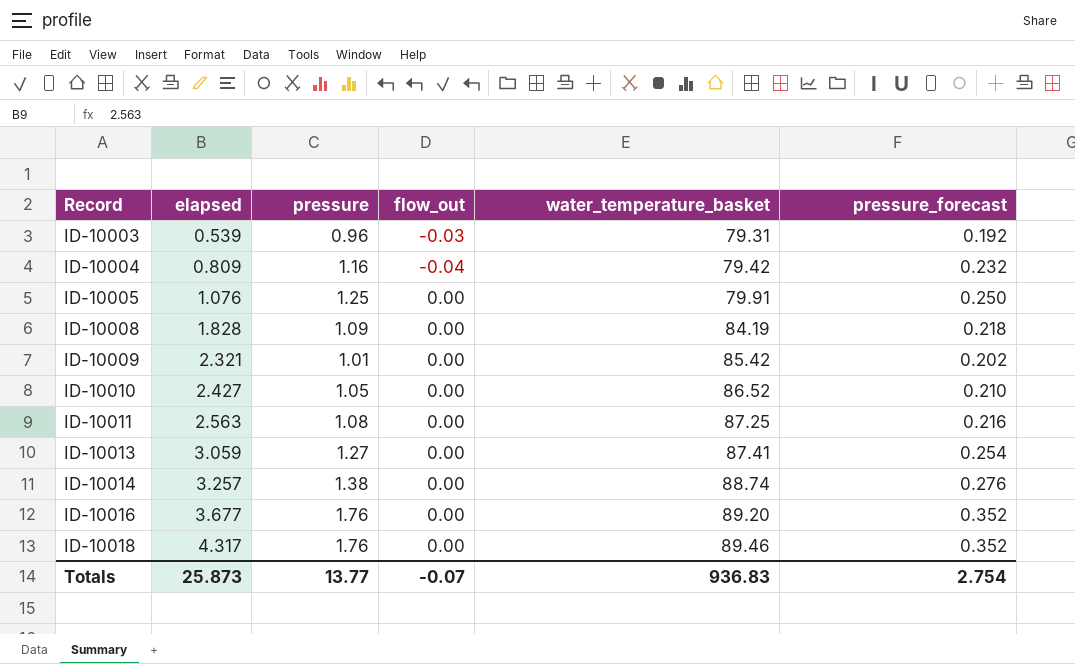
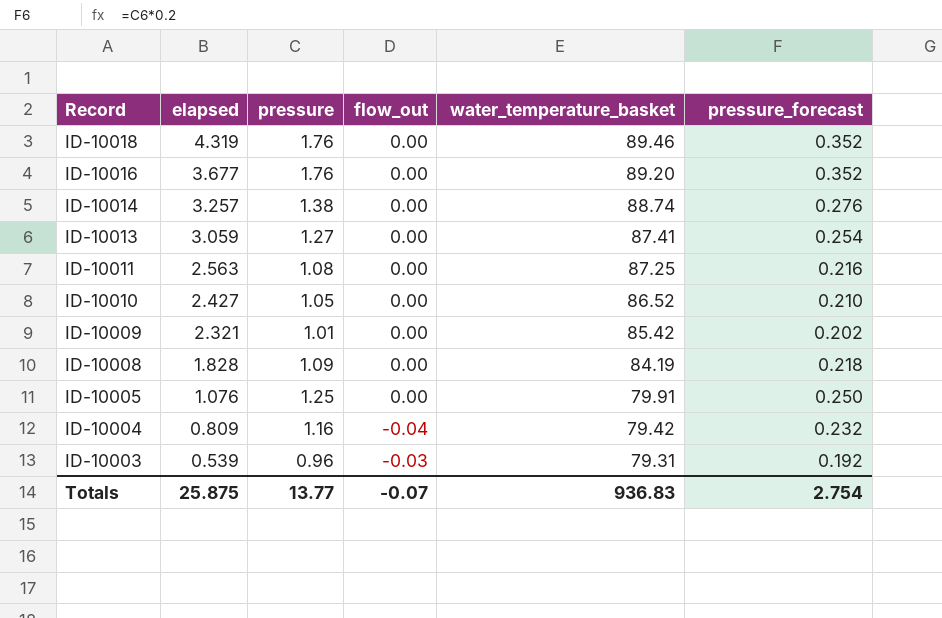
row order: Record ascending -> Record descending
ID-10018 | elapsed: 4.317 -> 4.319
Totals | elapsed: 25.873 -> 25.875

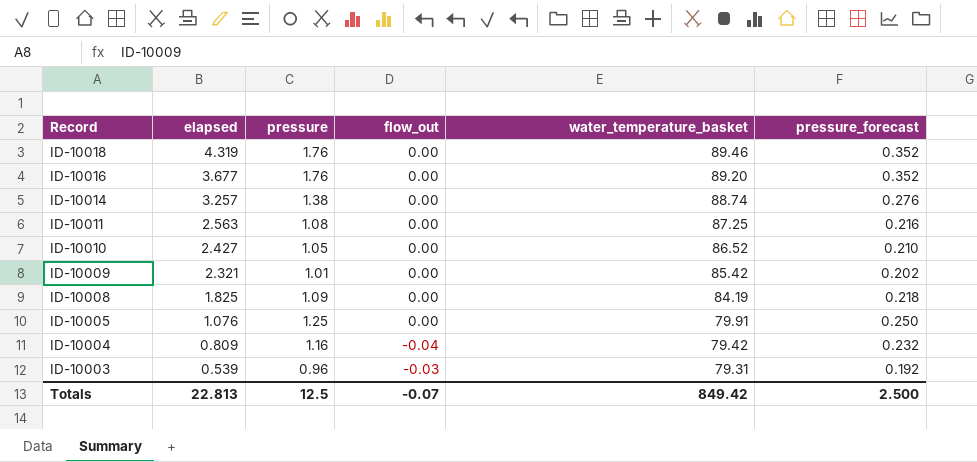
row ID-10013: 3.059 | 1.27 | 0.00 | 87.41 | 0.254 -> none
ID-10008 | elapsed: 1.828 -> 1.825
Totals | elapsed: 25.875 -> 22.813
Totals | pressure: 13.77 -> 12.5
Totals | water_temperature_basket: 936.83 -> 849.42
Totals | pressure_forecast: 2.754 -> 2.500

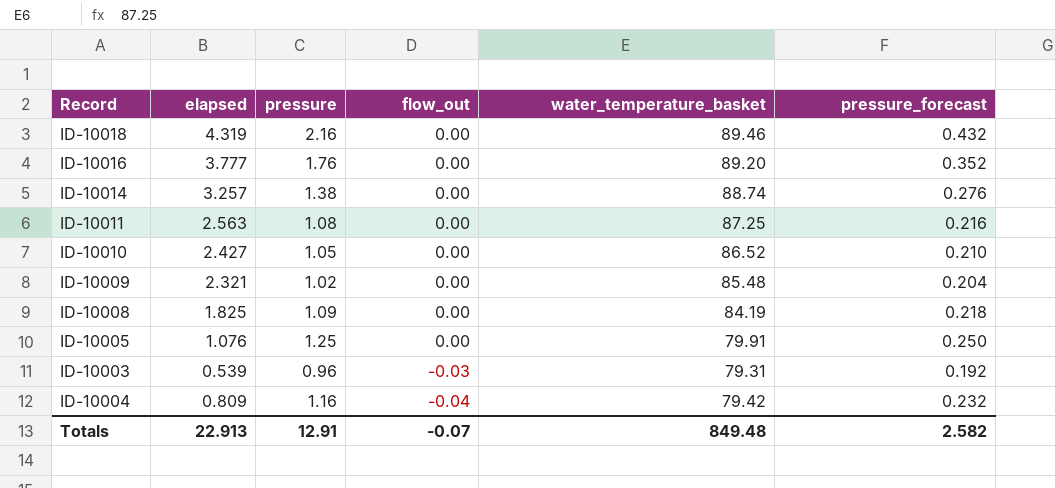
row order: Record descending -> flow_out descending
ID-10018 | pressure: 1.76 -> 2.16
ID-10018 | pressure_forecast: 0.352 -> 0.432
ID-10016 | elapsed: 3.677 -> 3.777
ID-10009 | pressure: 1.01 -> 1.02
ID-10009 | water_temperature_basket: 85.42 -> 85.48
ID-10009 | pressure_forecast: 0.202 -> 0.204
Totals | elapsed: 22.813 -> 22.913
Totals | pressure: 12.5 -> 12.91
Totals | water_temperature_basket: 849.42 -> 849.48
Totals | pressure_forecast: 2.500 -> 2.582

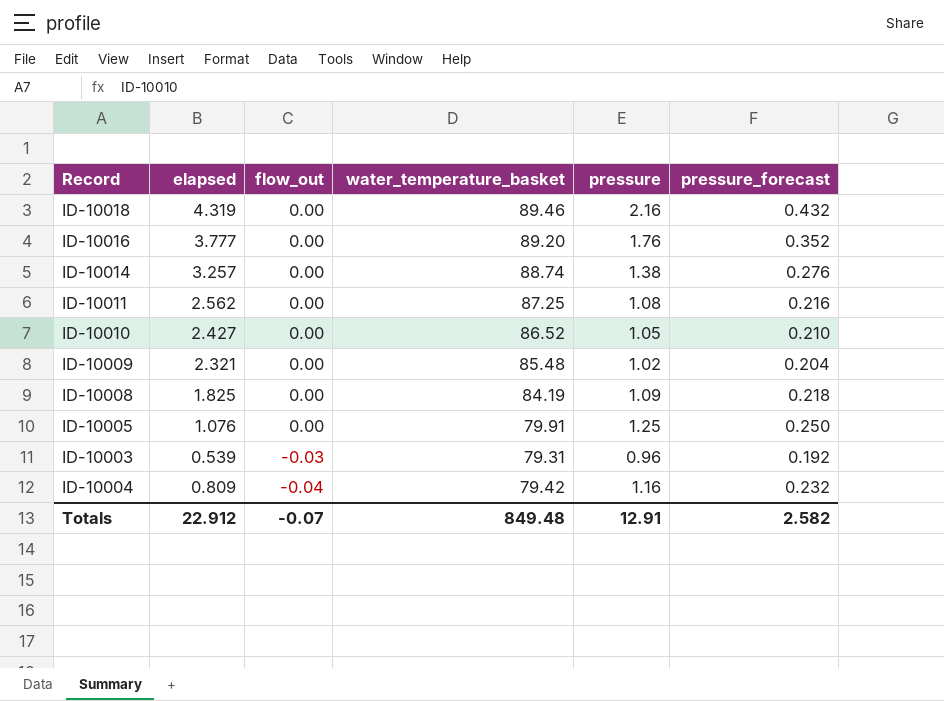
column pressure | position: 3 -> 5
ID-10011 | elapsed: 2.563 -> 2.562
Totals | elapsed: 22.913 -> 22.912

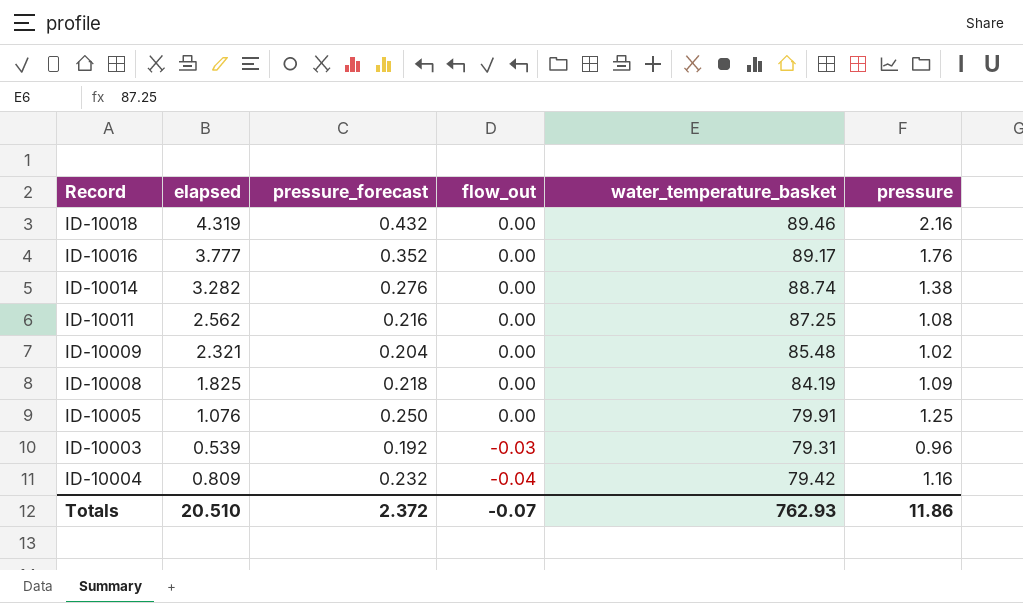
column pressure_forecast | position: 6 -> 3
row ID-10010: 2.427 | 0.00 | 86.52 | 1.05 | 0.210 -> none
ID-10016 | water_temperature_basket: 89.20 -> 89.17
ID-10014 | elapsed: 3.257 -> 3.282
Totals | elapsed: 22.912 -> 20.510
Totals | pressure_forecast: 2.582 -> 2.372
Totals | water_temperature_basket: 849.48 -> 762.93
Totals | pressure: 12.91 -> 11.86

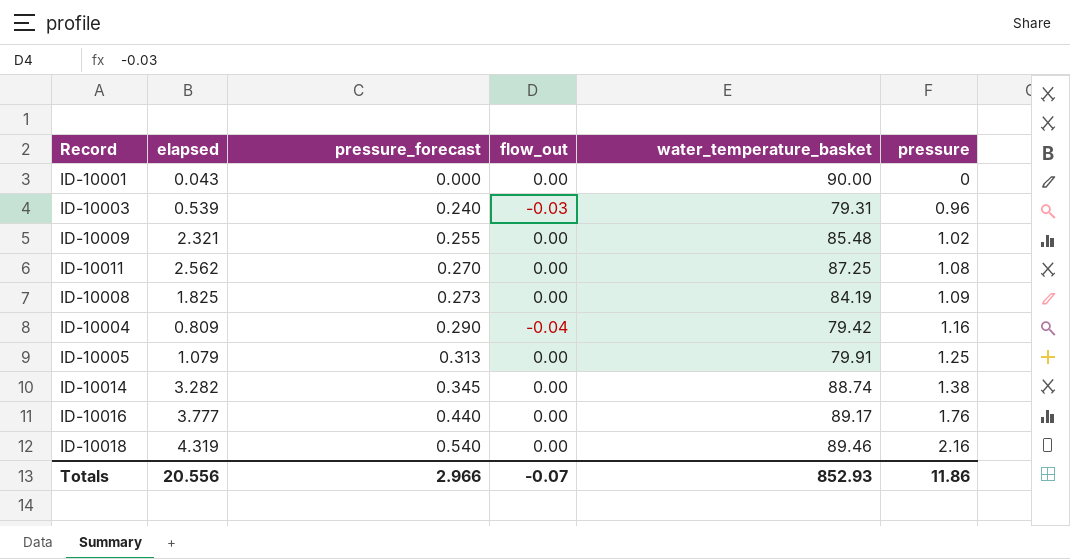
row order: flow_out descending -> pressure_forecast ascending
column pressure_forecast | formula: [pressure] * 0.2 -> [pressure] * 0.25
row ID-10001: none -> 0.043 | 0.000 | 0.00 | 90.00 | 0
ID-10005 | elapsed: 1.076 -> 1.079
Totals | elapsed: 20.510 -> 20.556
Totals | pressure_forecast: 2.372 -> 2.966
Totals | water_temperature_basket: 762.93 -> 852.93

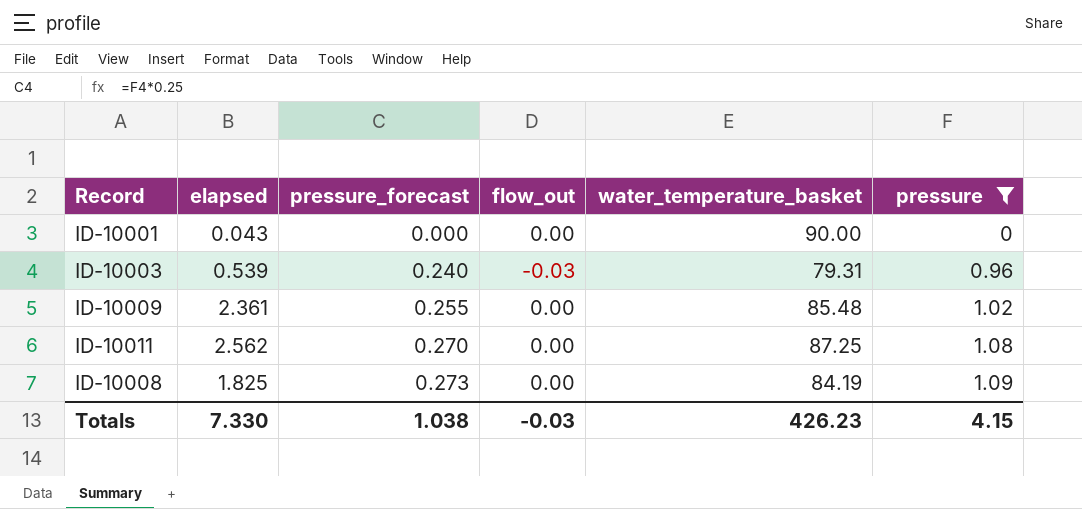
filter: none -> pressure <= 1.09
ID-10009 | elapsed: 2.321 -> 2.361
Totals | elapsed: 20.556 -> 7.330
Totals | pressure_forecast: 2.966 -> 1.038
Totals | flow_out: -0.07 -> -0.03
Totals | water_temperature_basket: 852.93 -> 426.23
Totals | pressure: 11.86 -> 4.15

